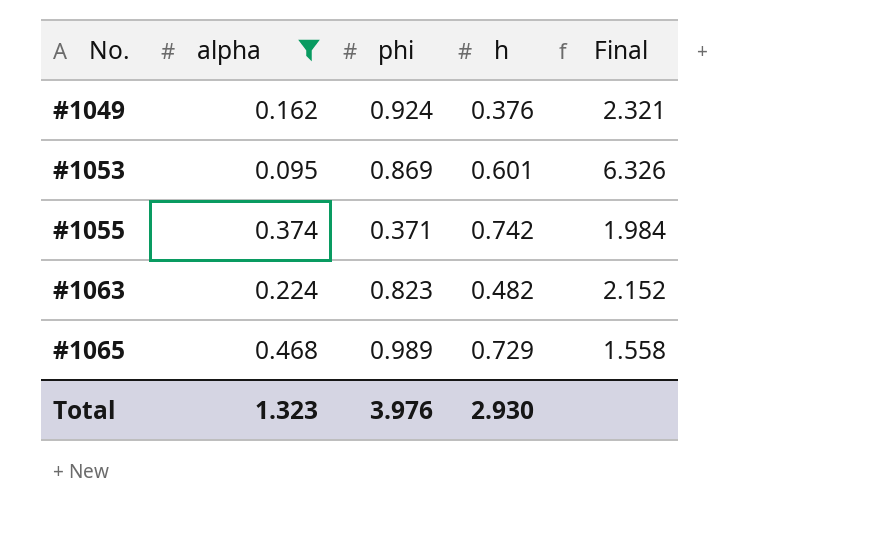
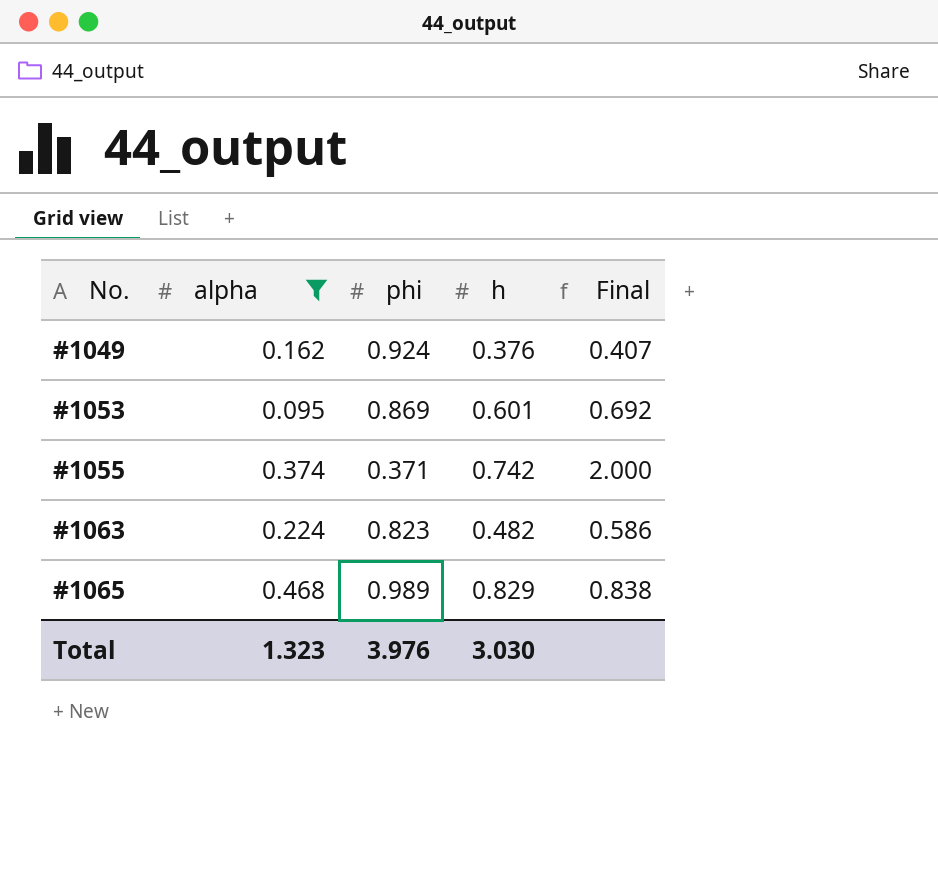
column Final | formula: [h] / [alpha] -> [h] / [phi]
#1065 | h: 0.729 -> 0.829
Total | h: 2.930 -> 3.030

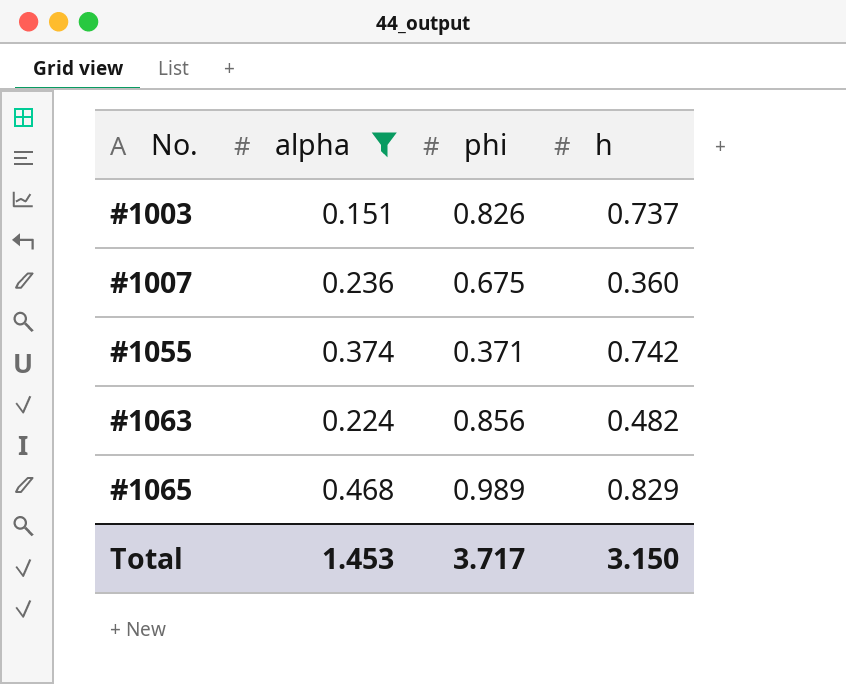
column Final | formula: [h] / [phi] -> none
row #1049: 0.162 | 0.924 | 0.376 | 0.407 -> none
row #1053: 0.095 | 0.869 | 0.601 | 0.692 -> none
row #1003: none -> 0.151 | 0.826 | 0.737
row #1007: none -> 0.236 | 0.675 | 0.360
#1063 | phi: 0.823 -> 0.856
Total | alpha: 1.323 -> 1.453
Total | phi: 3.976 -> 3.717
Total | h: 3.030 -> 3.150

